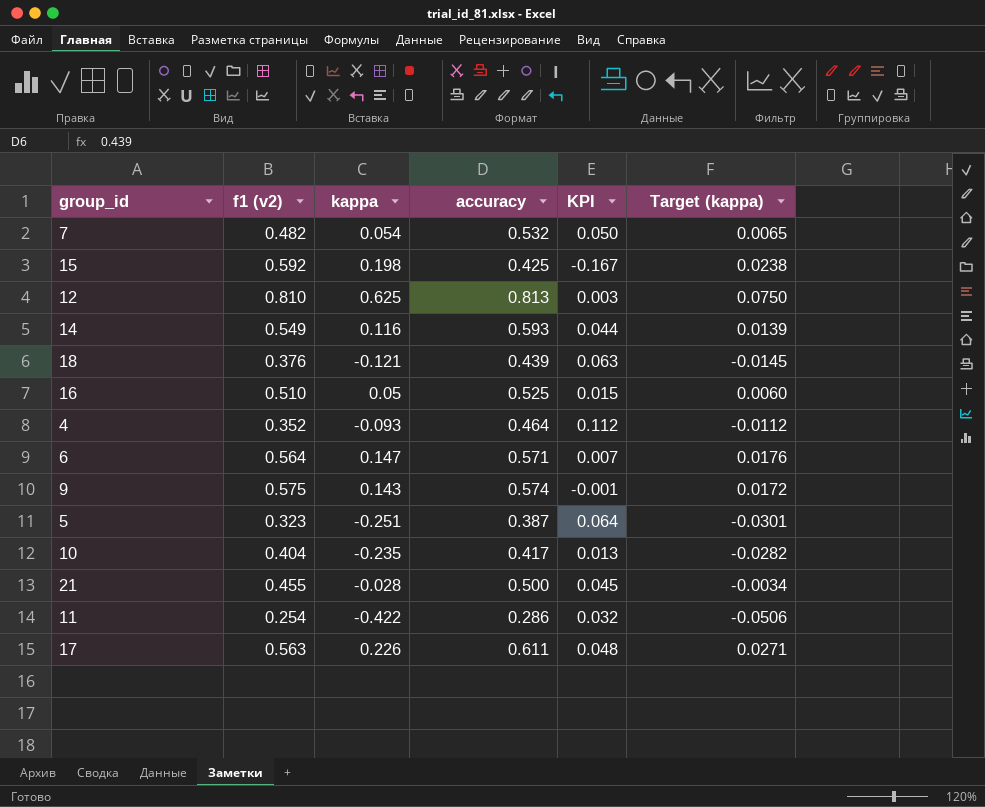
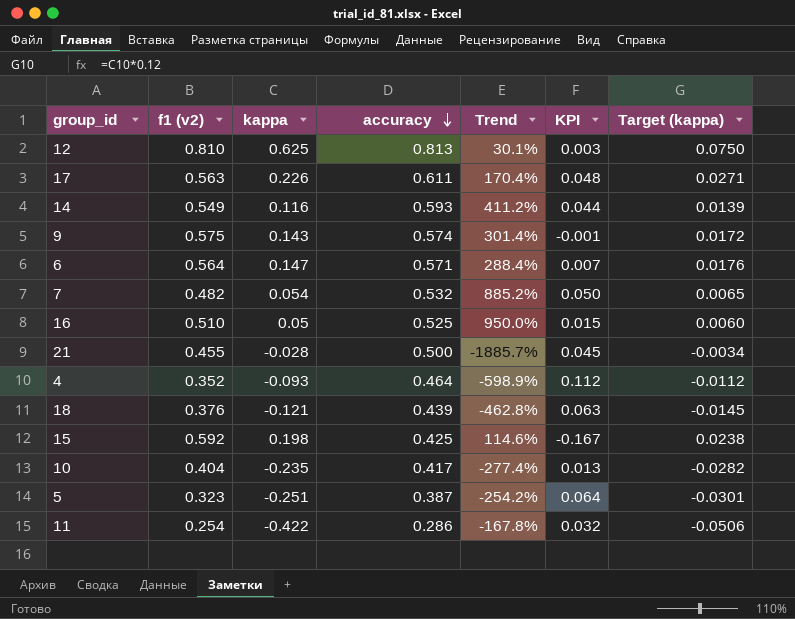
row order: none -> accuracy descending
column Trend | formula: none -> ([accuracy] - [kappa]) / [kappa]

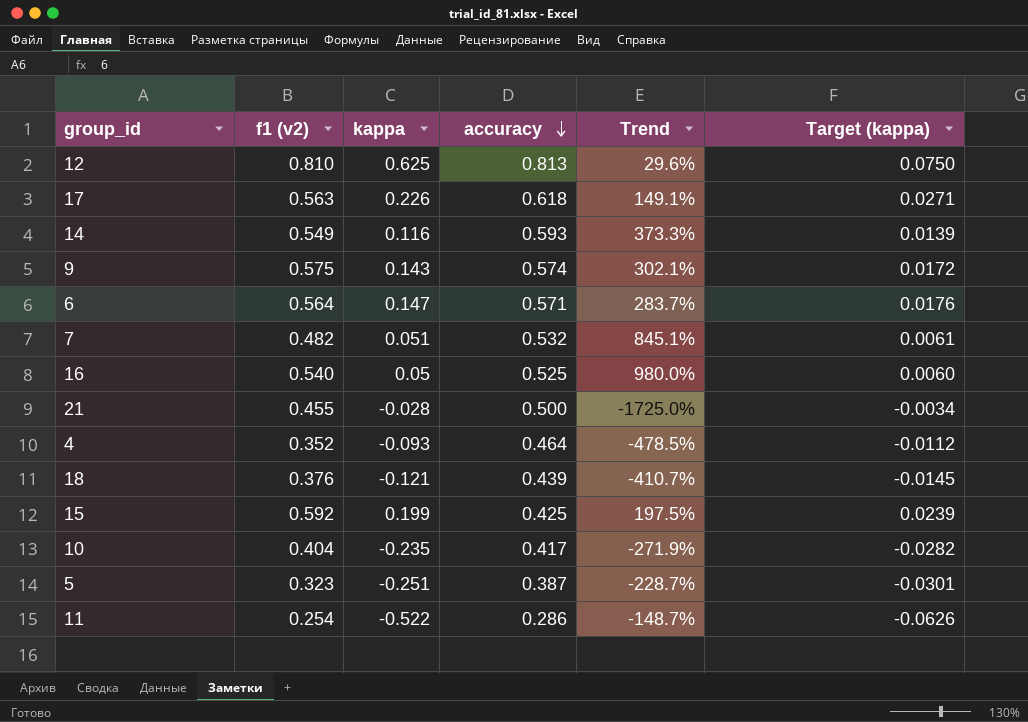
column KPI | formula: [accuracy] - [f1 (v2)] -> none
column Trend | formula: ([accuracy] - [kappa]) / [kappa] -> ([f1 (v2)] - [kappa]) / [kappa]
17 | accuracy: 0.611 -> 0.618
7 | kappa: 0.054 -> 0.051
7 | Target (kappa): 0.0065 -> 0.0061
16 | f1 (v2): 0.510 -> 0.540
15 | kappa: 0.198 -> 0.199
15 | Target (kappa): 0.0238 -> 0.0239
11 | kappa: -0.422 -> -0.522
11 | Target (kappa): -0.0506 -> -0.0626

